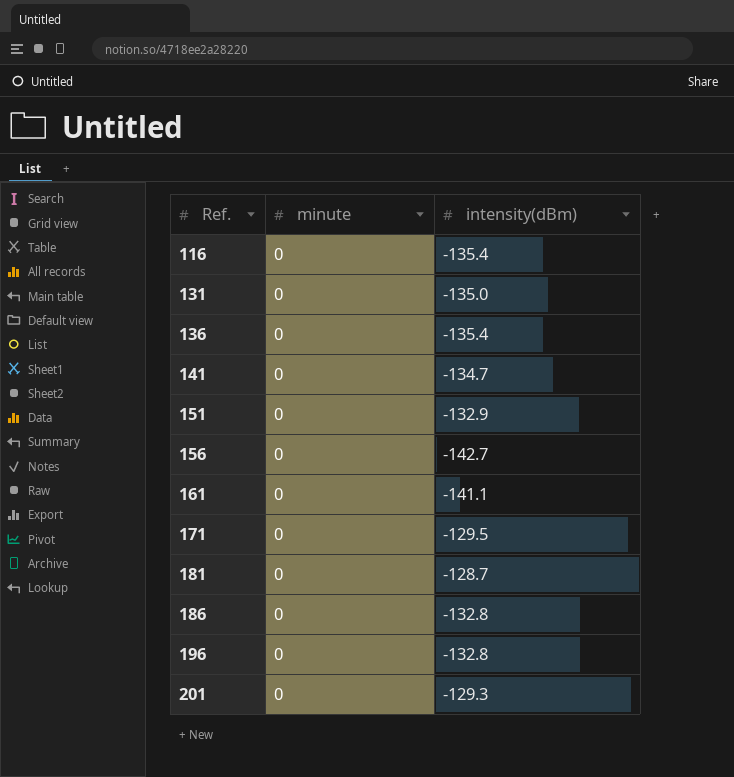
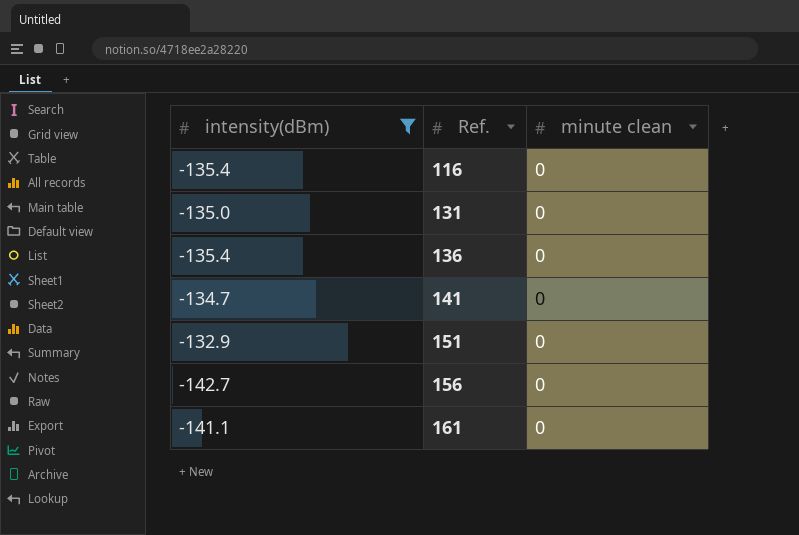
filter: none -> intensity(dBm) <= -132.9
column intensity(dBm) | position: 3 -> 1
column name: minute -> minute clean

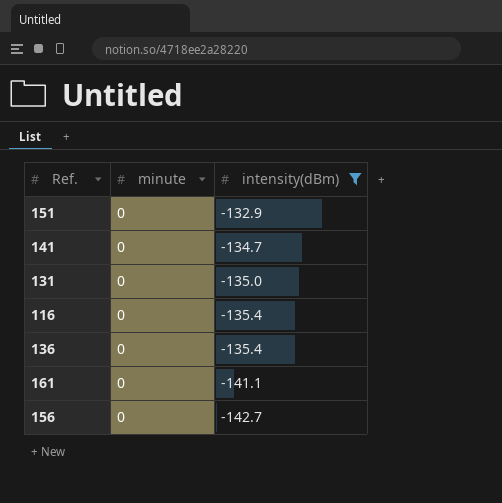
row order: Ref. ascending -> intensity(dBm) descending
column name: minute clean -> minute
column intensity(dBm) | position: 1 -> 3

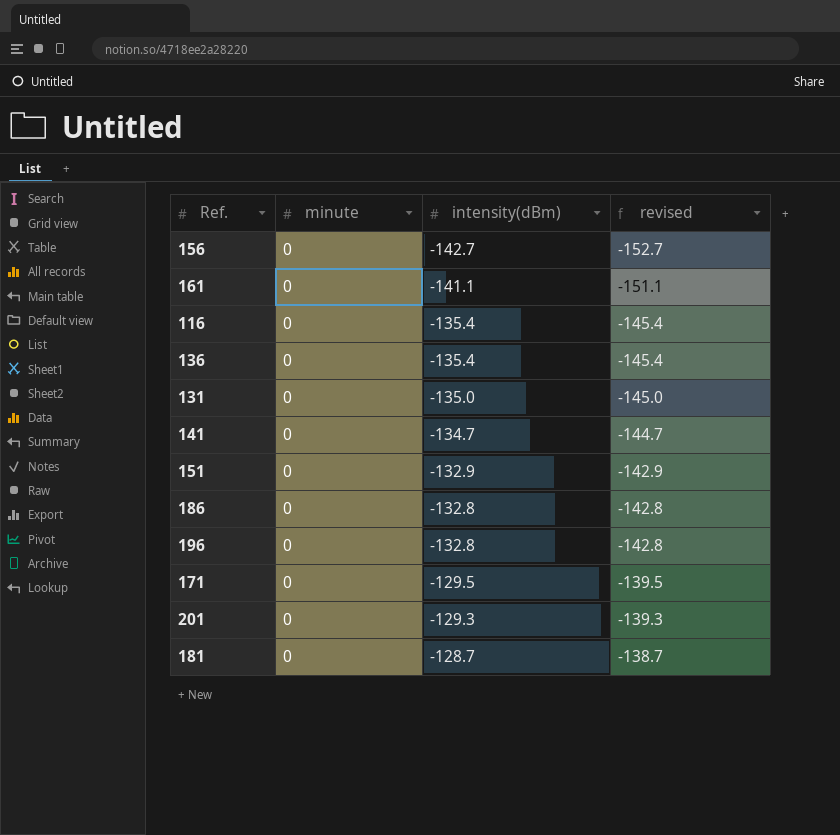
filter: intensity(dBm) <= -132.9 -> none
row order: intensity(dBm) descending -> intensity(dBm) ascending
column revised | formula: none -> [intensity(dBm)] - 10

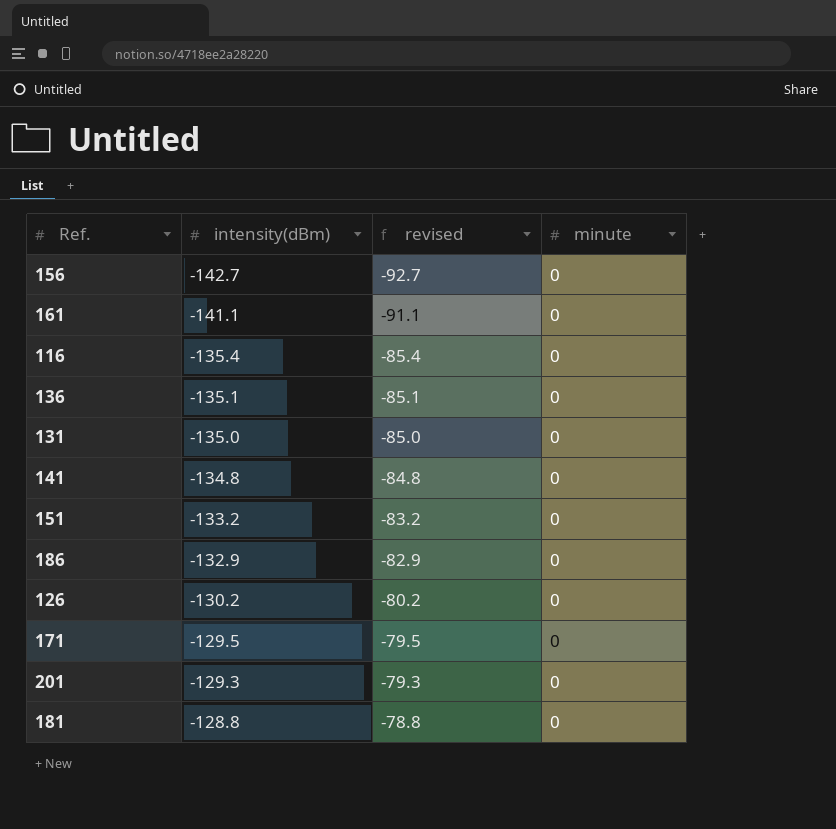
column revised | formula: [intensity(dBm)] - 10 -> [intensity(dBm)] + 50
column minute | position: 2 -> 4
row 196: 0 | -132.8 | -142.8 -> none
136 | intensity(dBm): -135.4 -> -135.1
141 | intensity(dBm): -134.7 -> -134.8
151 | intensity(dBm): -132.9 -> -133.2
186 | intensity(dBm): -132.8 -> -132.9
row 126: none -> -130.2 | -80.2 | 0
181 | intensity(dBm): -128.7 -> -128.8

